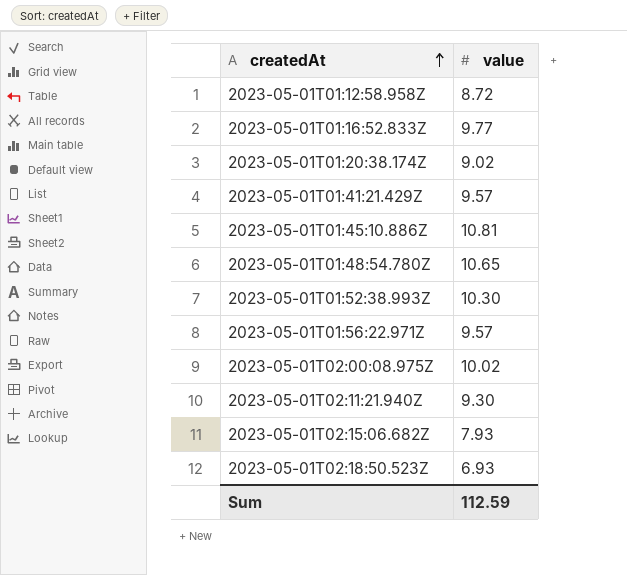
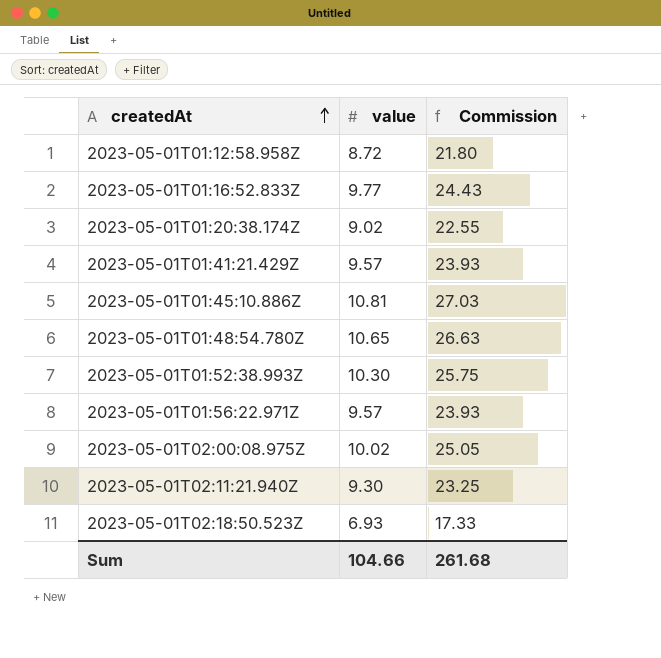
column Commission | formula: none -> [value] * 2.5
row 2023-05-01T02:15:06.682Z: 7.93 -> none
Sum | value: 112.59 -> 104.66

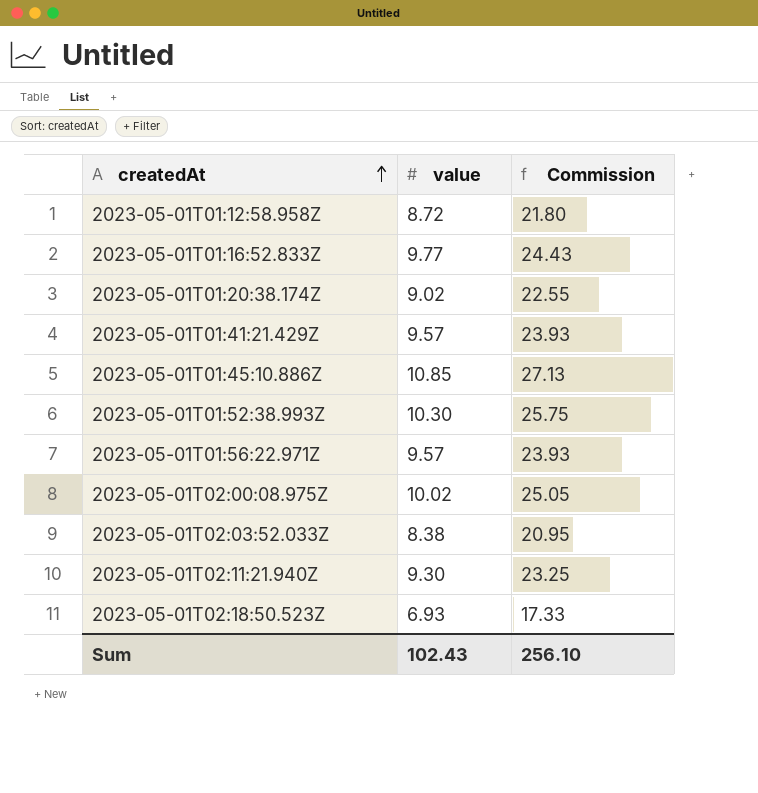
row 2023-05-01T01:48:54.780Z: 10.65 | 26.63 -> none
2023-05-01T01:45:10.886Z | value: 10.81 -> 10.85
2023-05-01T01:45:10.886Z | Commission: 27.03 -> 27.13
row 2023-05-01T02:03:52.033Z: none -> 8.38 | 20.95
Sum | value: 104.66 -> 102.43
Sum | Commission: 261.68 -> 256.10

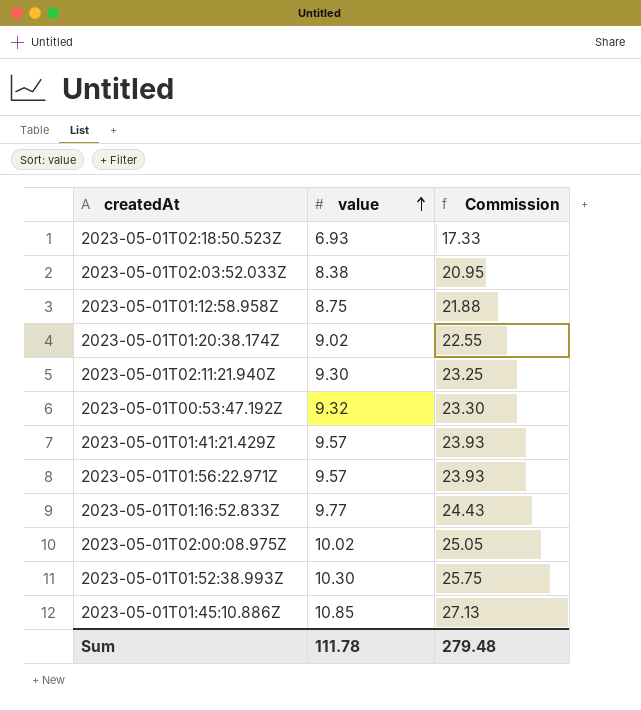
row order: createdAt ascending -> value ascending
2023-05-01T01:12:58.958Z | value: 8.72 -> 8.75
2023-05-01T01:12:58.958Z | Commission: 21.80 -> 21.88
row 2023-05-01T00:53:47.192Z: none -> 9.32 | 23.30
Sum | value: 102.43 -> 111.78
Sum | Commission: 256.10 -> 279.48

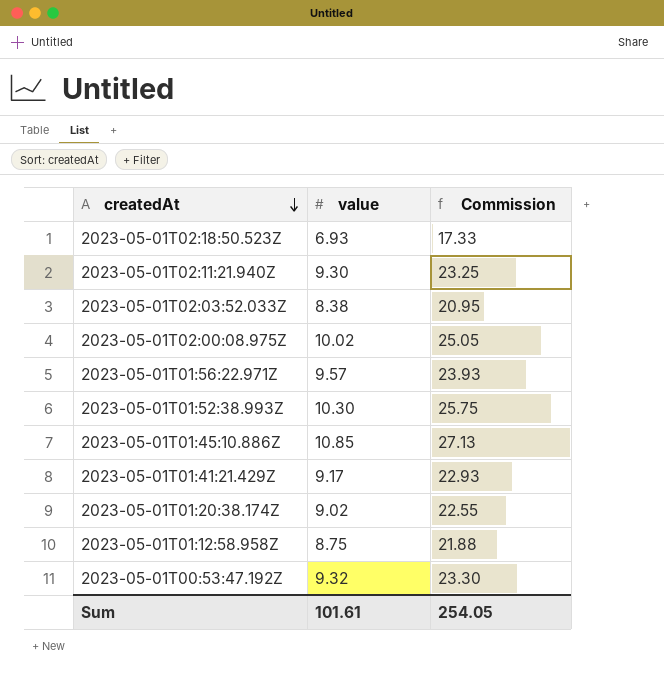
row order: value ascending -> createdAt descending
row 2023-05-01T01:16:52.833Z: 9.77 | 24.43 -> none
2023-05-01T01:41:21.429Z | value: 9.57 -> 9.17
2023-05-01T01:41:21.429Z | Commission: 23.93 -> 22.93
Sum | value: 111.78 -> 101.61
Sum | Commission: 279.48 -> 254.05

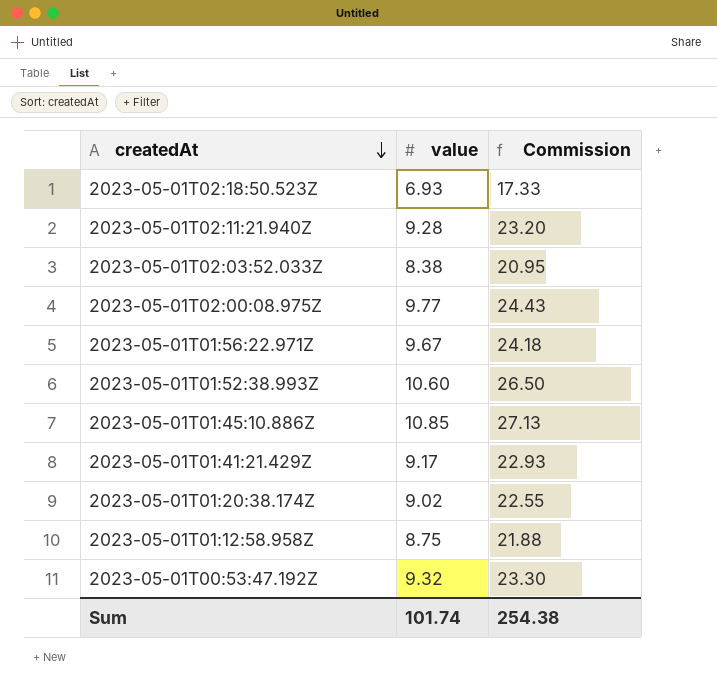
2023-05-01T02:11:21.940Z | value: 9.30 -> 9.28
2023-05-01T02:11:21.940Z | Commission: 23.25 -> 23.20
2023-05-01T02:00:08.975Z | value: 10.02 -> 9.77
2023-05-01T02:00:08.975Z | Commission: 25.05 -> 24.43
2023-05-01T01:56:22.971Z | value: 9.57 -> 9.67
2023-05-01T01:56:22.971Z | Commission: 23.93 -> 24.18
2023-05-01T01:52:38.993Z | value: 10.30 -> 10.60
2023-05-01T01:52:38.993Z | Commission: 25.75 -> 26.50
Sum | value: 101.61 -> 101.74
Sum | Commission: 254.05 -> 254.38

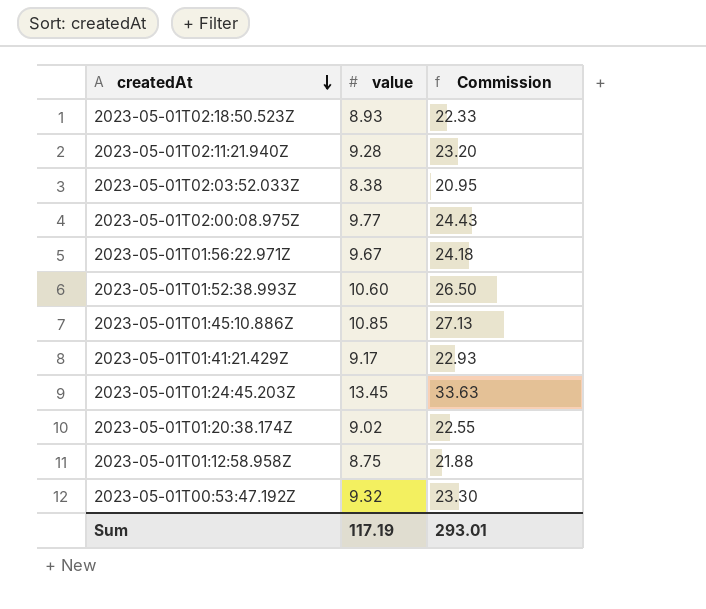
2023-05-01T02:18:50.523Z | value: 6.93 -> 8.93
2023-05-01T02:18:50.523Z | Commission: 17.33 -> 22.33
row 2023-05-01T01:24:45.203Z: none -> 13.45 | 33.63
Sum | value: 101.74 -> 117.19
Sum | Commission: 254.38 -> 293.01

